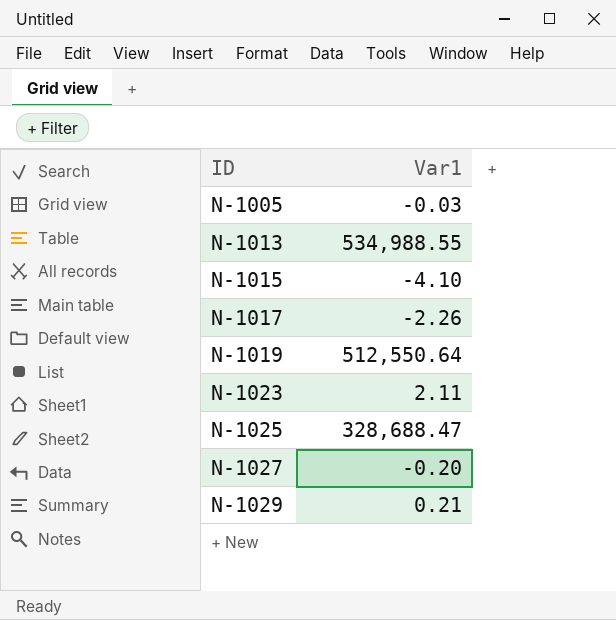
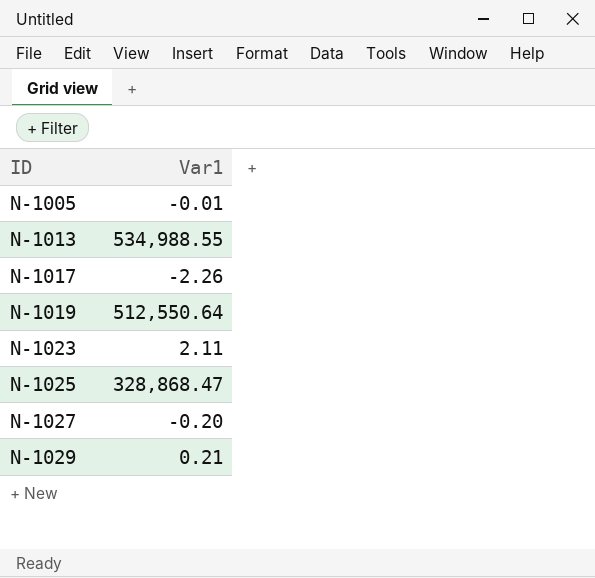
row N-1015: -4.10 -> none
N-1005 | Var1: -0.03 -> -0.01
N-1025 | Var1: 328,688.47 -> 328,868.47

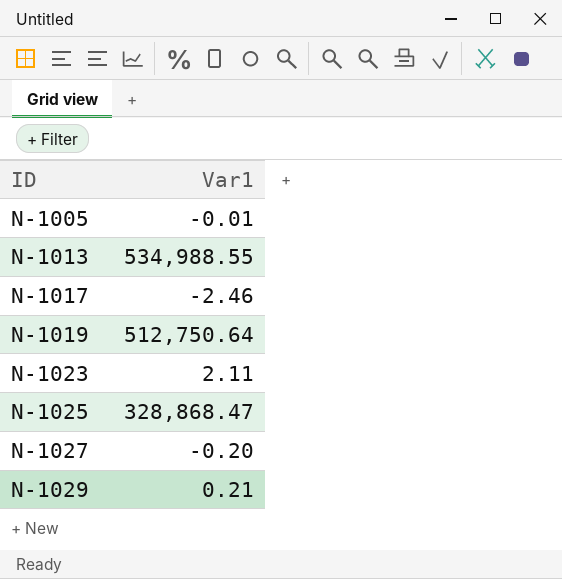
N-1017 | Var1: -2.26 -> -2.46
N-1019 | Var1: 512,550.64 -> 512,750.64

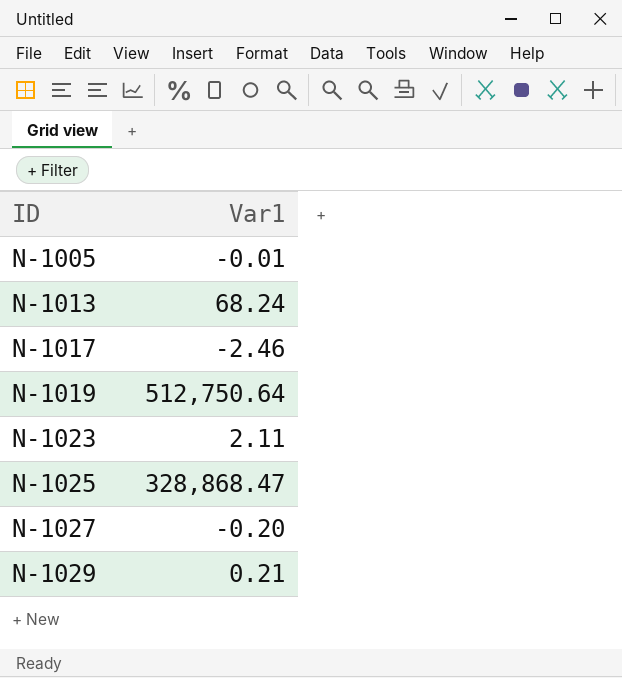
N-1013 | Var1: 534,988.55 -> 68.24

